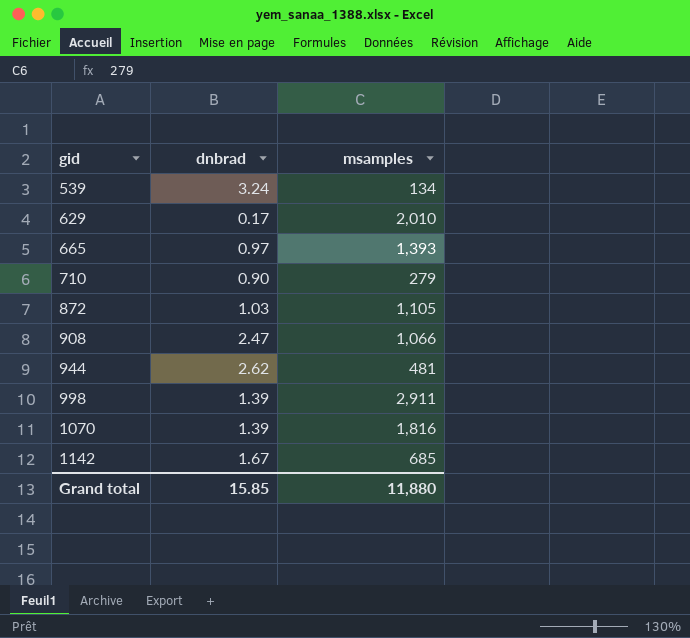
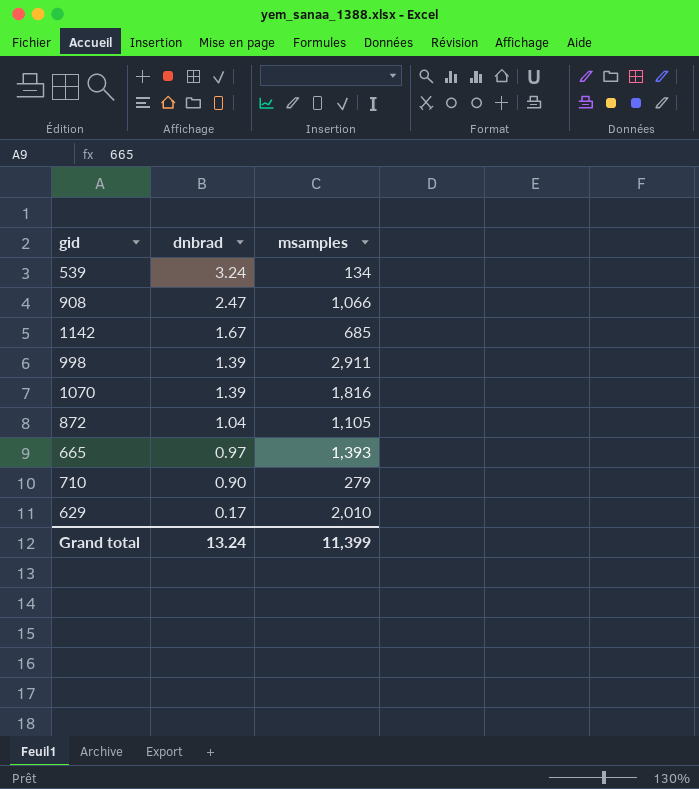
row order: gid ascending -> dnbrad descending
row 944: 2.62 | 481 -> none
872 | dnbrad: 1.03 -> 1.04
Grand total | dnbrad: 15.85 -> 13.24
Grand total | msamples: 11,880 -> 11,399

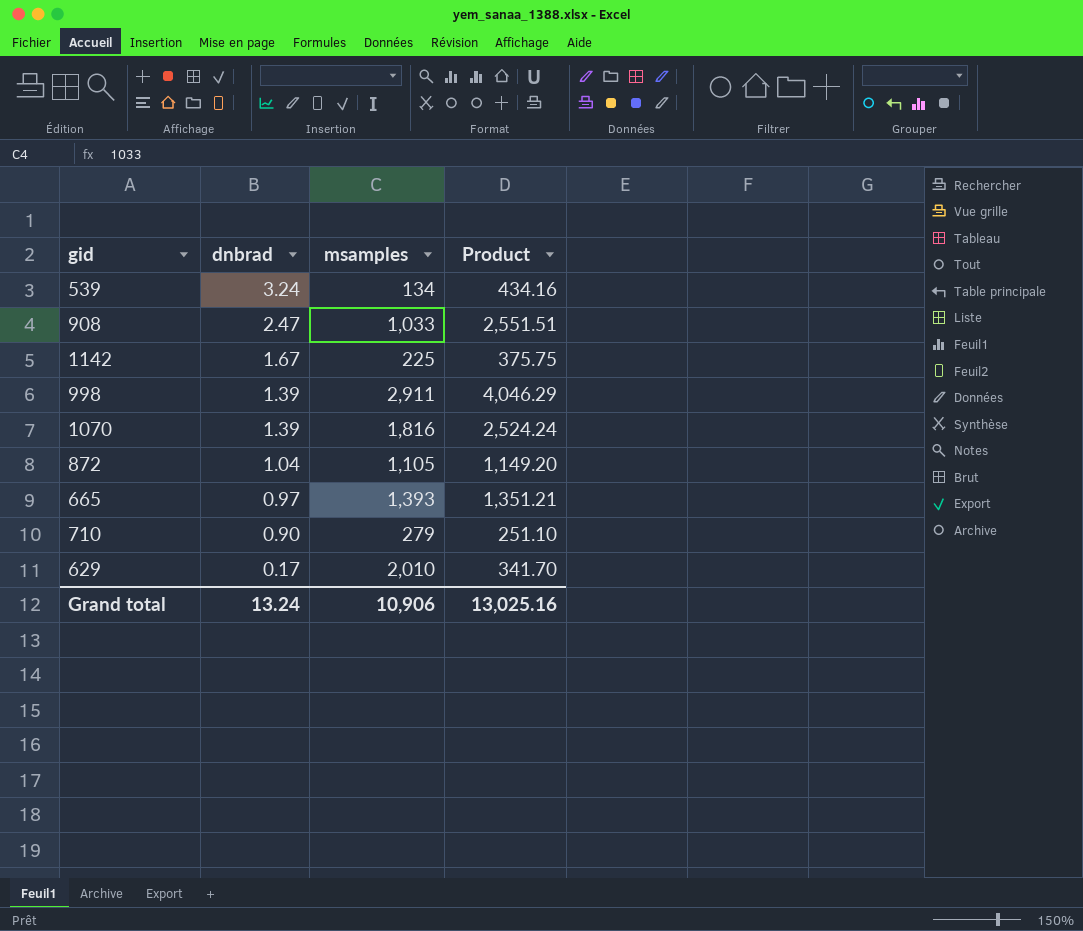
column Product | formula: none -> [dnbrad] * [msamples]
908 | msamples: 1,066 -> 1,033
1142 | msamples: 685 -> 225
Grand total | msamples: 11,399 -> 10,906

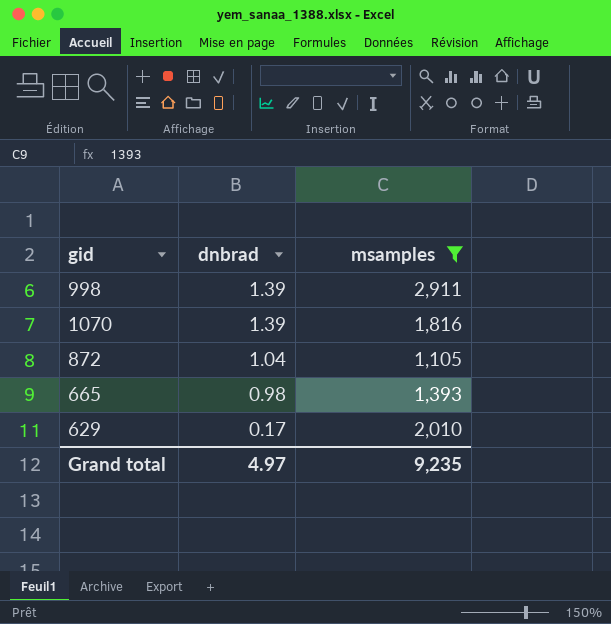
filter: none -> msamples >= 1,105
column Product | formula: [dnbrad] * [msamples] -> none
665 | dnbrad: 0.97 -> 0.98
Grand total | dnbrad: 13.24 -> 4.97
Grand total | msamples: 10,906 -> 9,235

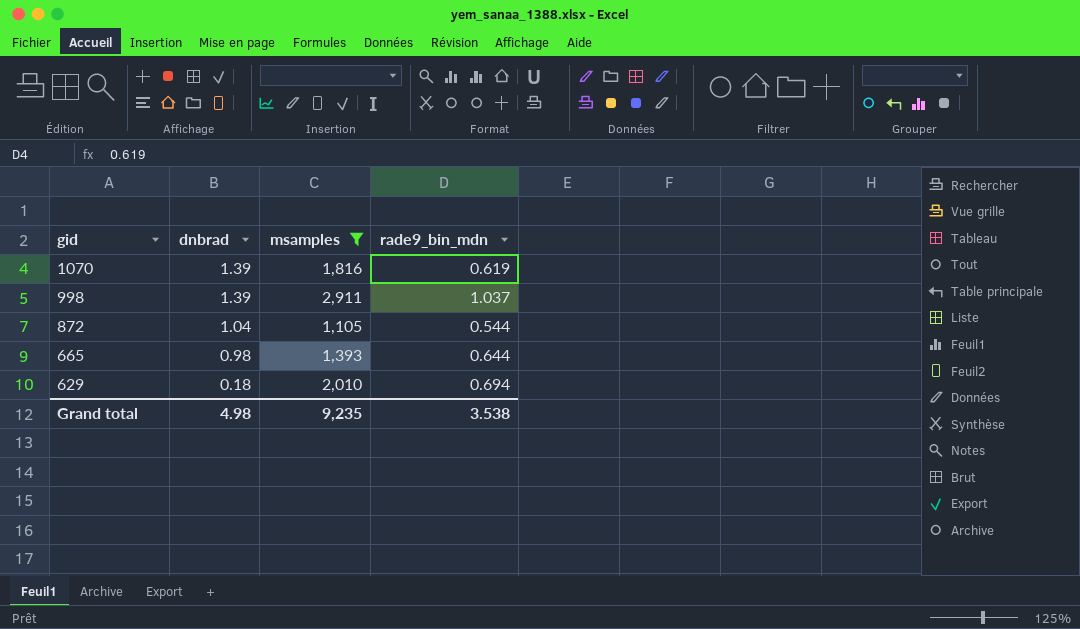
row order: dnbrad descending -> gid descending
column rade9_bin_mdn | position: none -> 4
629 | dnbrad: 0.17 -> 0.18
Grand total | dnbrad: 4.97 -> 4.98

